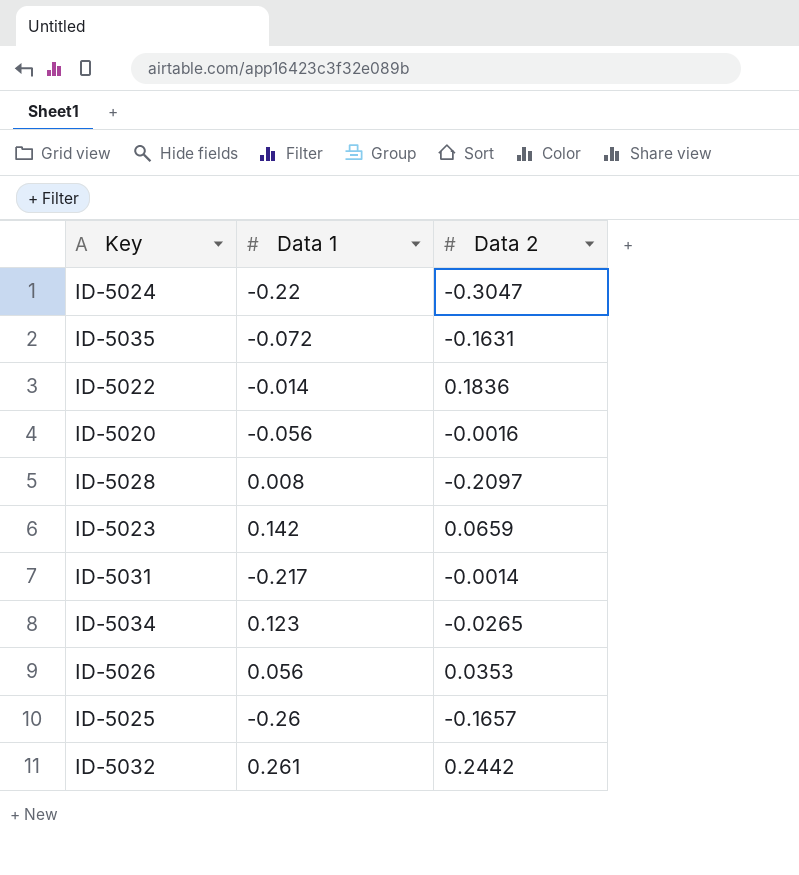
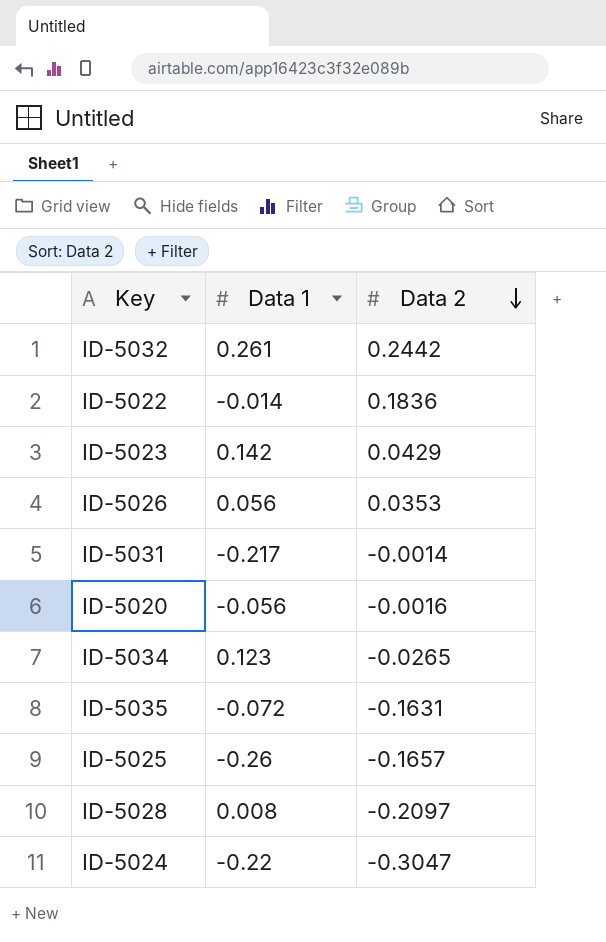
row order: none -> Data 2 descending
ID-5023 | Data 2: 0.0659 -> 0.0429

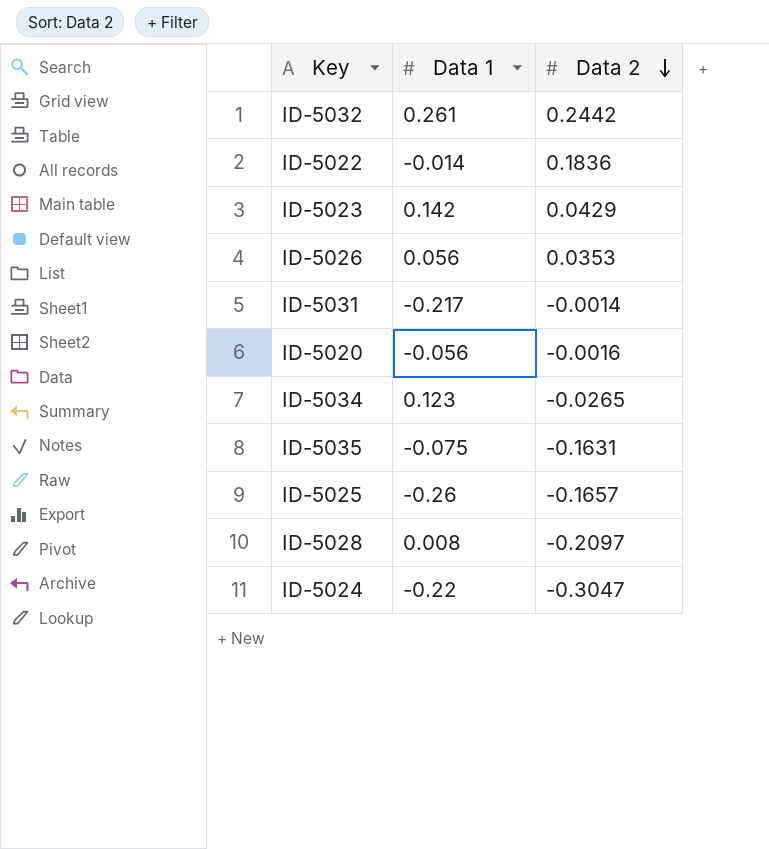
ID-5035 | Data 1: -0.072 -> -0.075

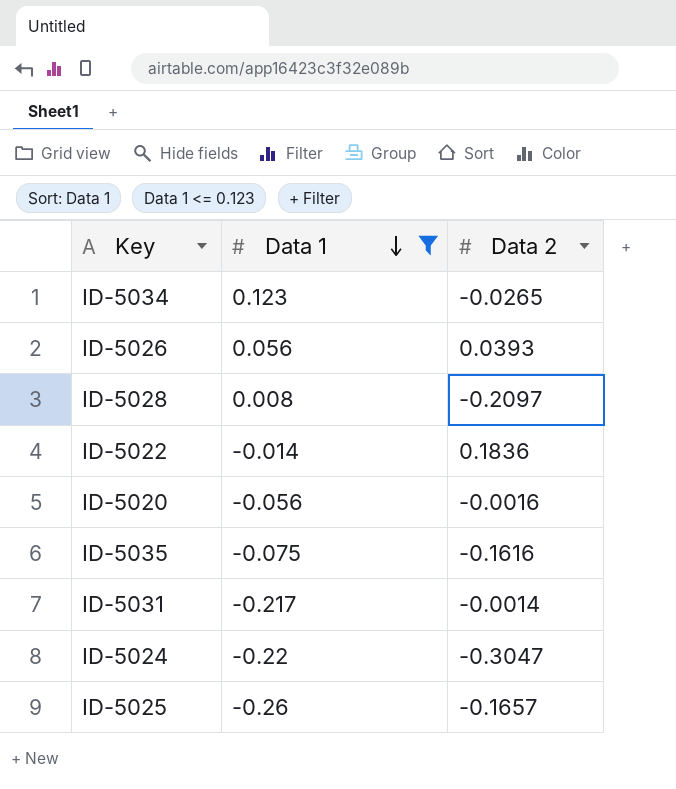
filter: none -> Data 1 <= 0.123
row order: Data 2 descending -> Data 1 descending
ID-5026 | Data 2: 0.0353 -> 0.0393
ID-5035 | Data 2: -0.1631 -> -0.1616

